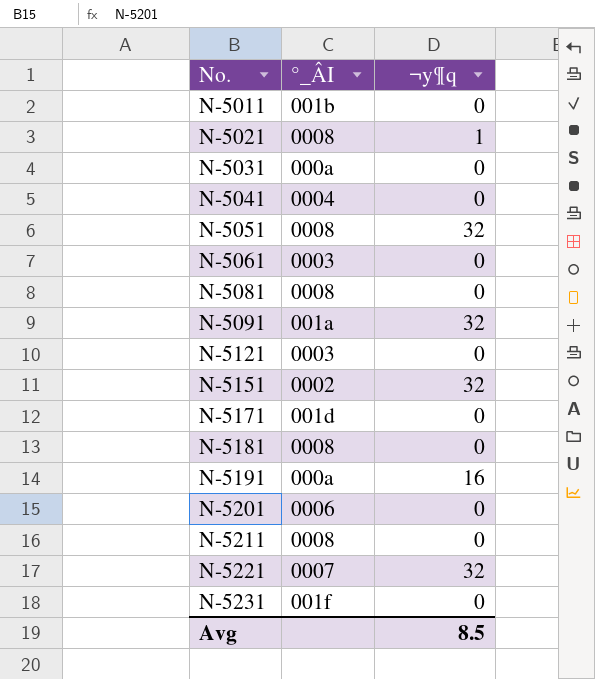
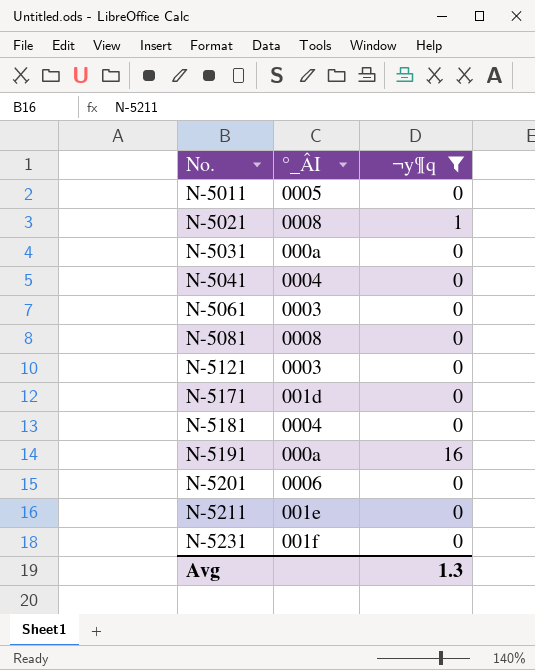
filter: none -> ¬y¶q != 32
N-5011 | °_ÂI: 001b -> 0005
N-5181 | °_ÂI: 0008 -> 0004
N-5211 | °_ÂI: 0008 -> 001e
Avg | ¬y¶q: 8.5 -> 1.3

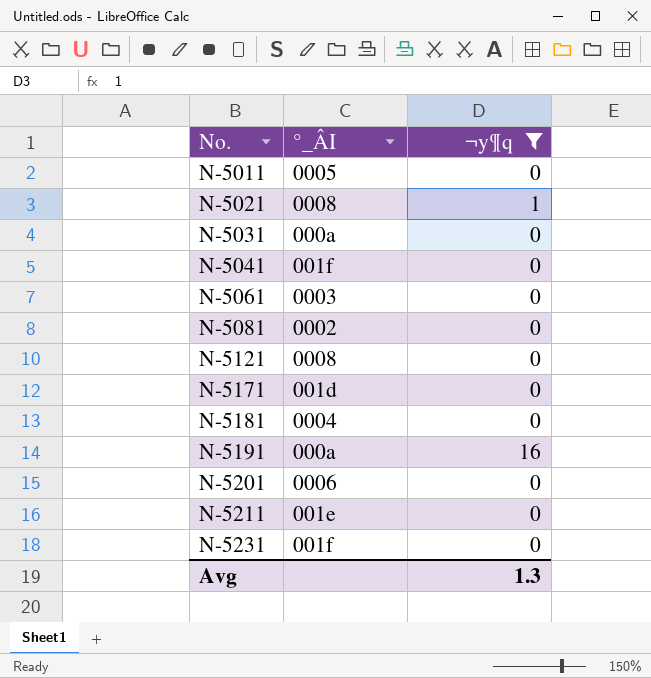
N-5041 | °_ÂI: 0004 -> 001f
N-5081 | °_ÂI: 0008 -> 0002
N-5121 | °_ÂI: 0003 -> 0008

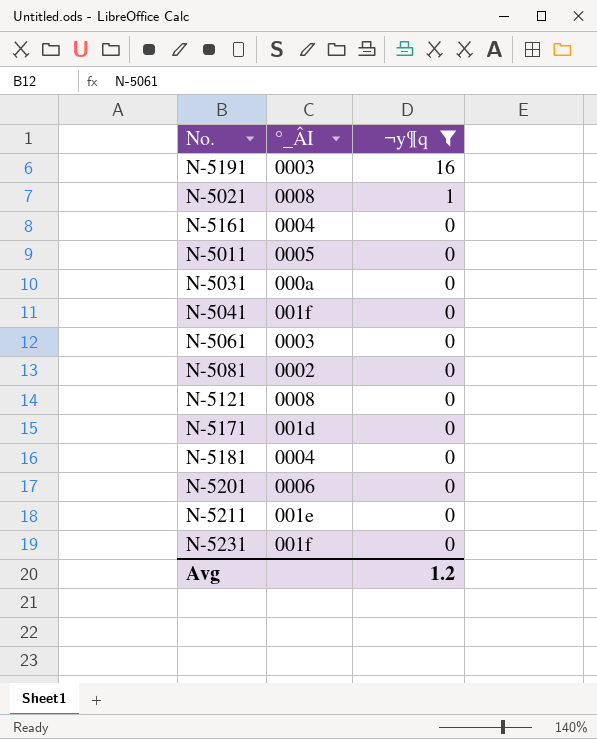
row order: No. ascending -> ¬y¶q descending
N-5191 | °_ÂI: 000a -> 0003
row N-5161: none -> 0004 | 0
Avg | ¬y¶q: 1.3 -> 1.2

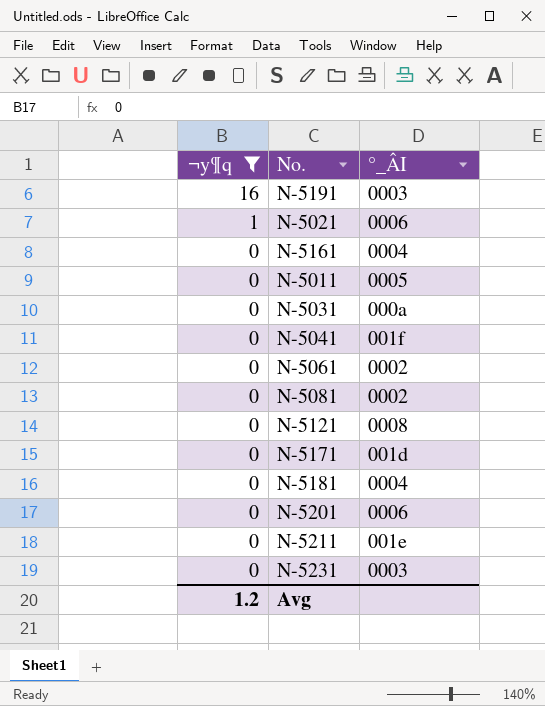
column ¬y¶q | position: 3 -> 1
N-5021 | °_ÂI: 0008 -> 0006
N-5061 | °_ÂI: 0003 -> 0002
N-5231 | °_ÂI: 001f -> 0003

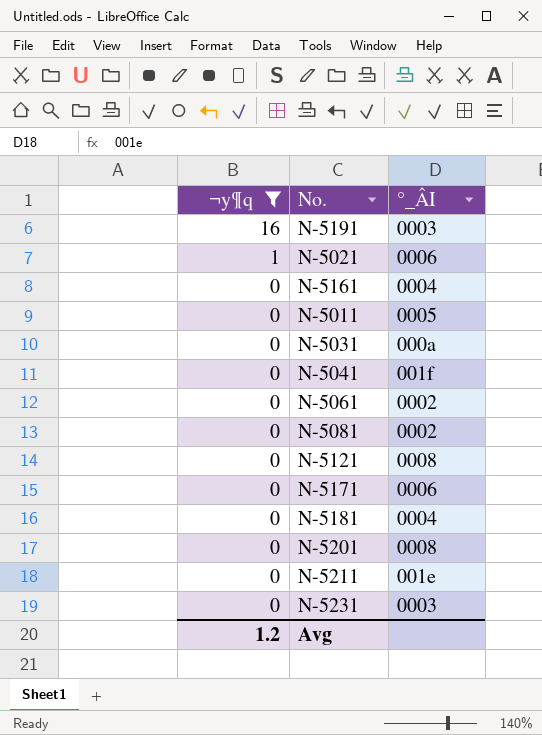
N-5171 | °_ÂI: 001d -> 0006
N-5201 | °_ÂI: 0006 -> 0008

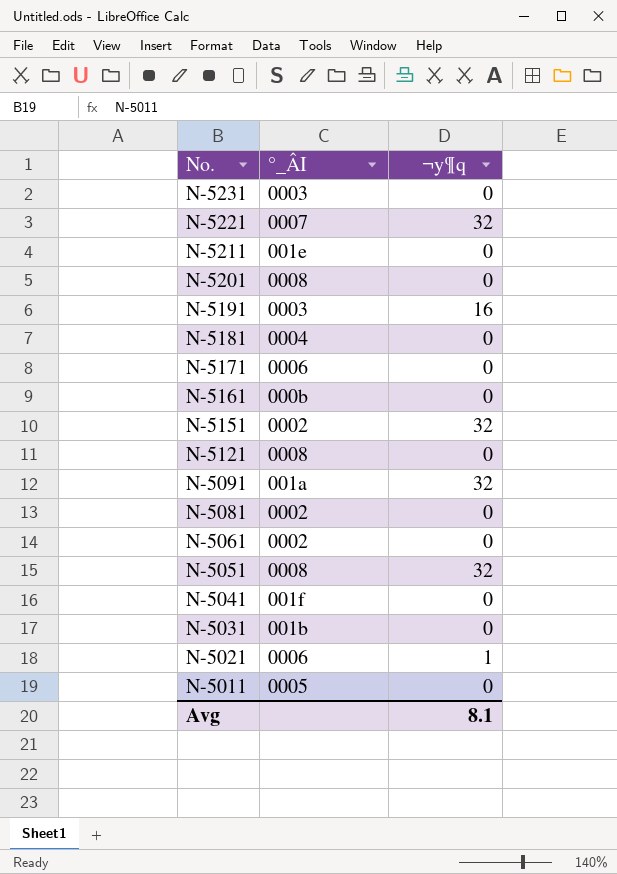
filter: ¬y¶q != 32 -> none
row order: ¬y¶q descending -> No. descending
column ¬y¶q | position: 1 -> 3
N-5161 | °_ÂI: 0004 -> 000b
N-5031 | °_ÂI: 000a -> 001b
Avg | ¬y¶q: 1.2 -> 8.1

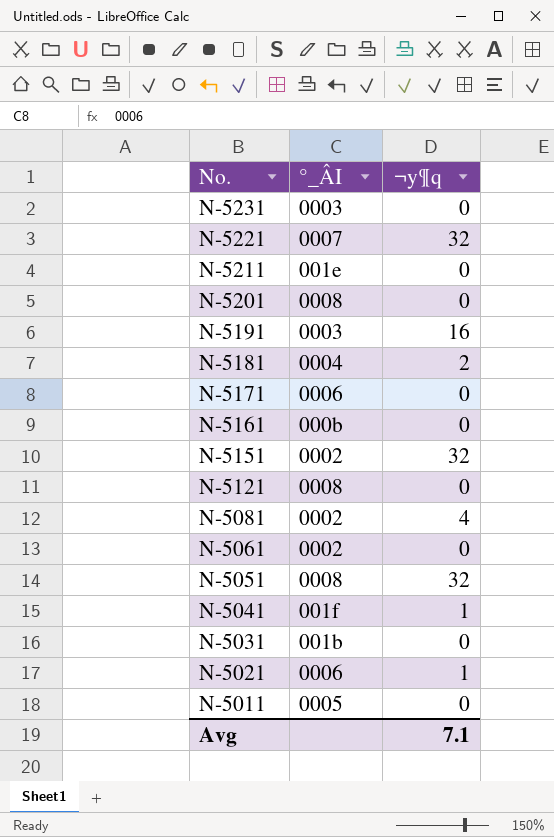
row N-5091: 001a | 32 -> none
N-5181 | ¬y¶q: 0 -> 2
N-5081 | ¬y¶q: 0 -> 4
N-5041 | ¬y¶q: 0 -> 1
Avg | ¬y¶q: 8.1 -> 7.1

